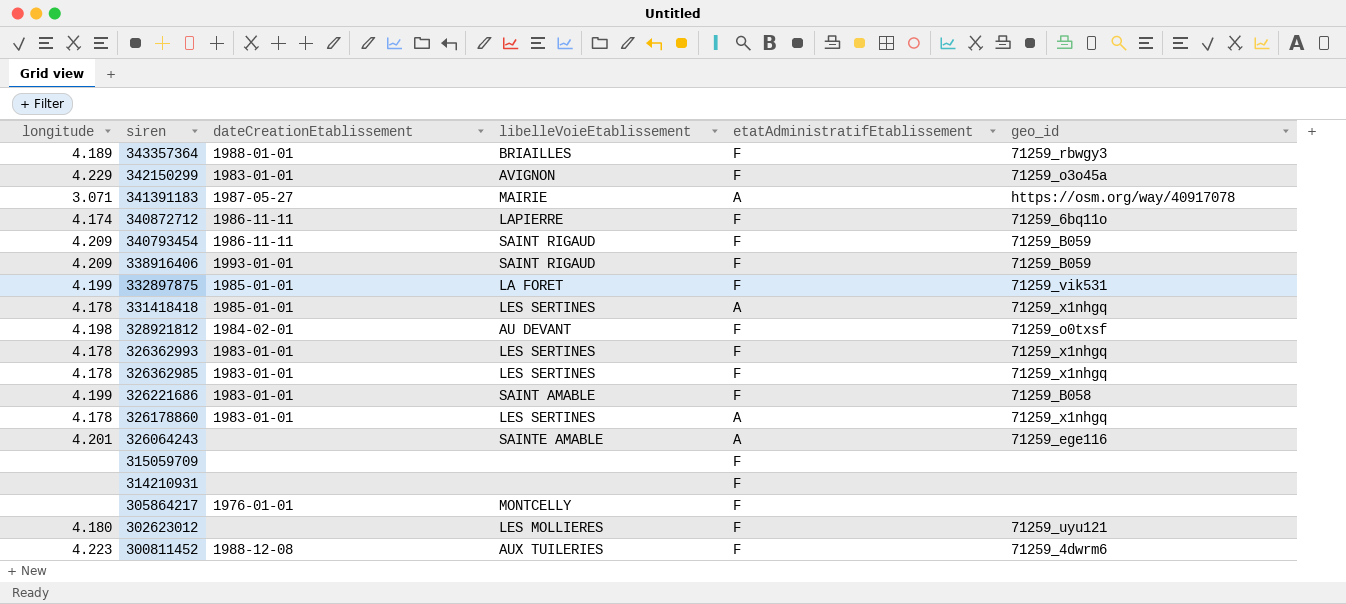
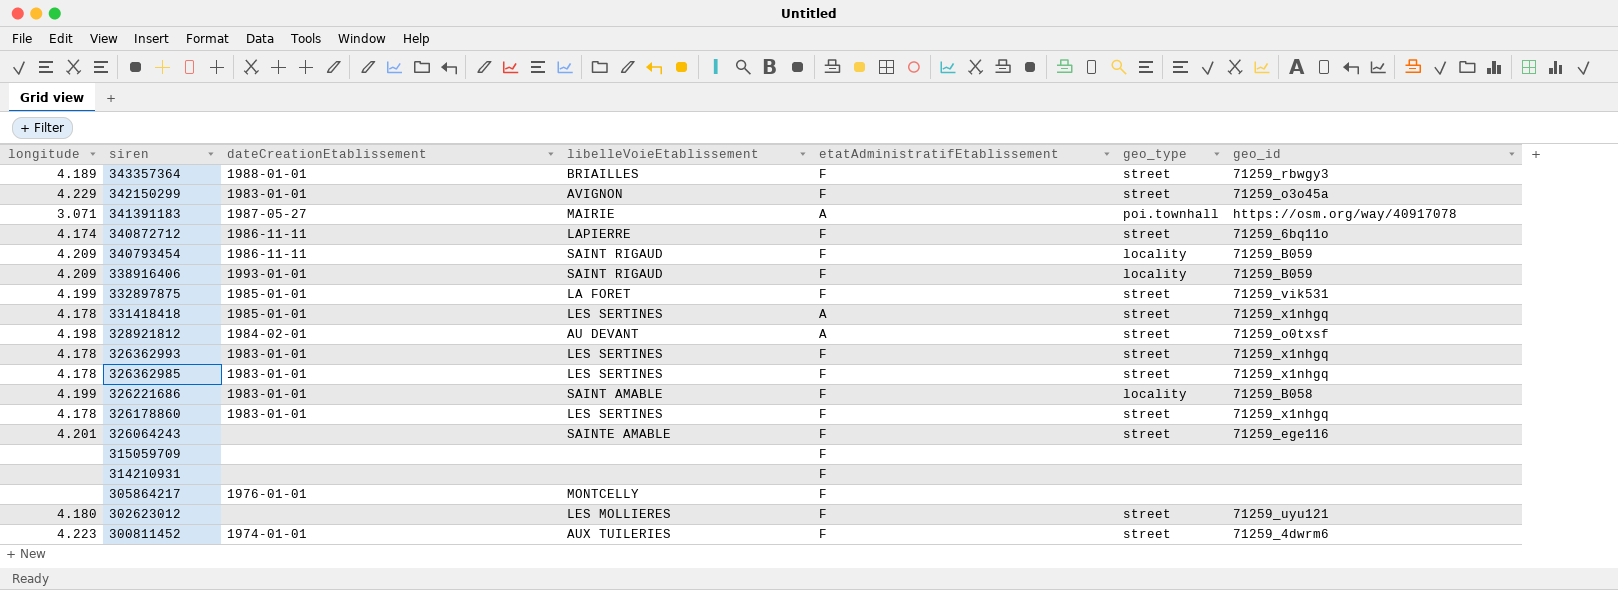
column geo_type | position: none -> 6
328921812 | etatAdministratifEtablissement: F -> A
326178860 | etatAdministratifEtablissement: A -> F
326064243 | etatAdministratifEtablissement: A -> F
300811452 | dateCreationEtablissement: 1988-12-08 -> 1974-01-01

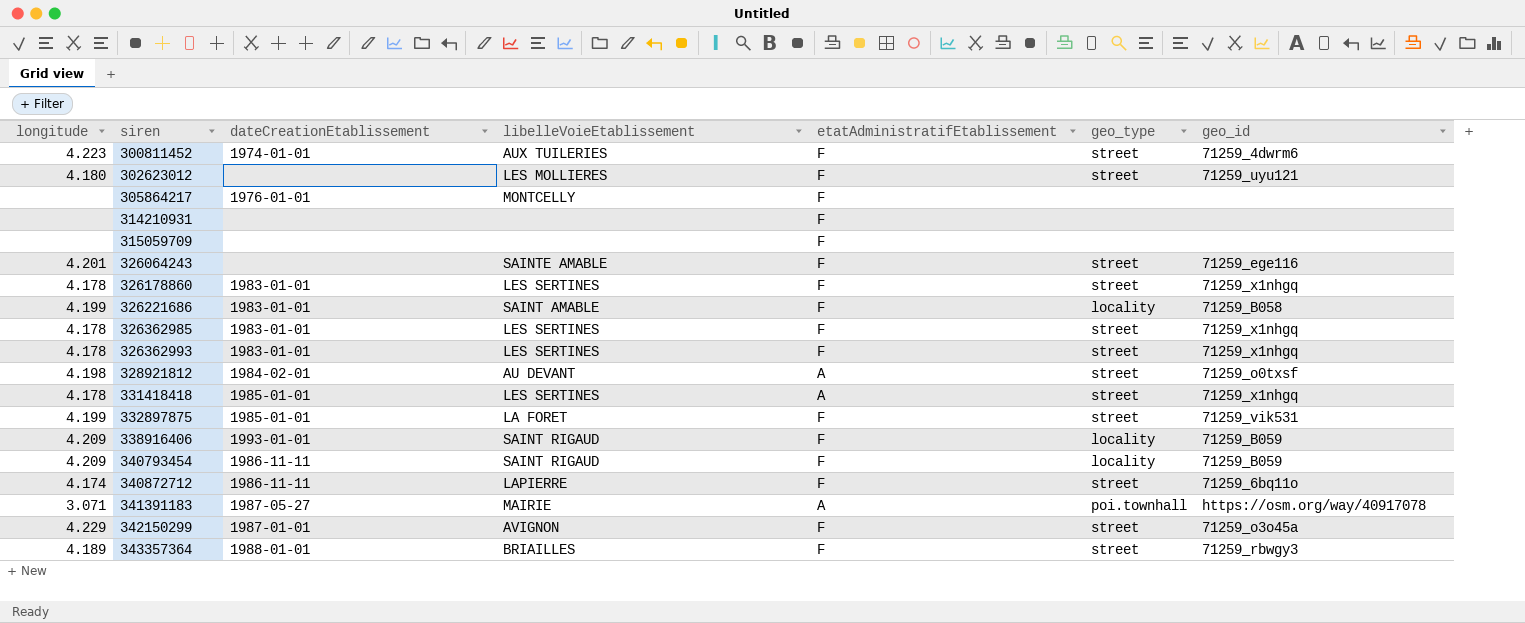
row order: siren descending -> siren ascending
342150299 | dateCreationEtablissement: 1983-01-01 -> 1987-01-01

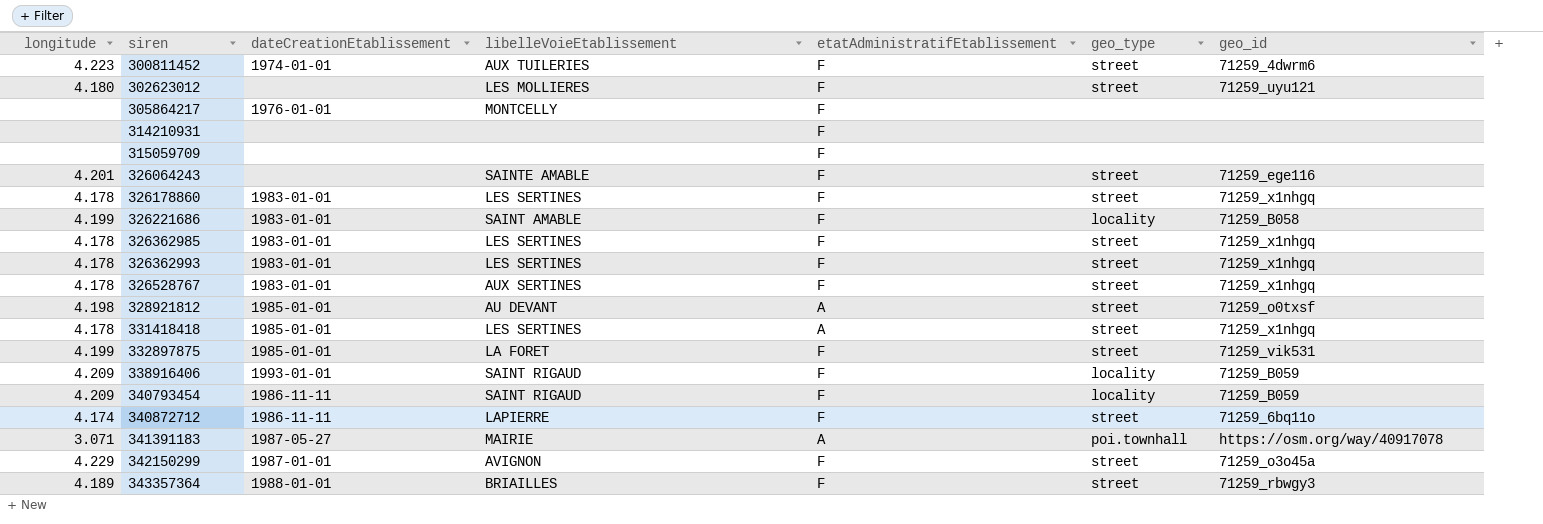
row 326528767: none -> 4.178 | 1983-01-01 | AUX SERTINES | F | street | 71259_x1nhgq
328921812 | dateCreationEtablissement: 1984-02-01 -> 1985-01-01

